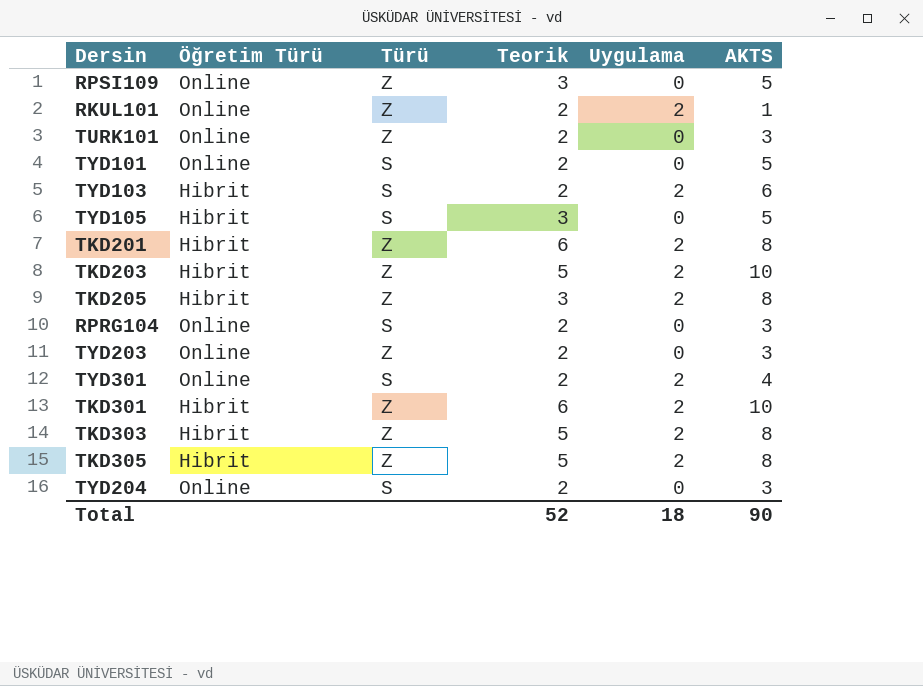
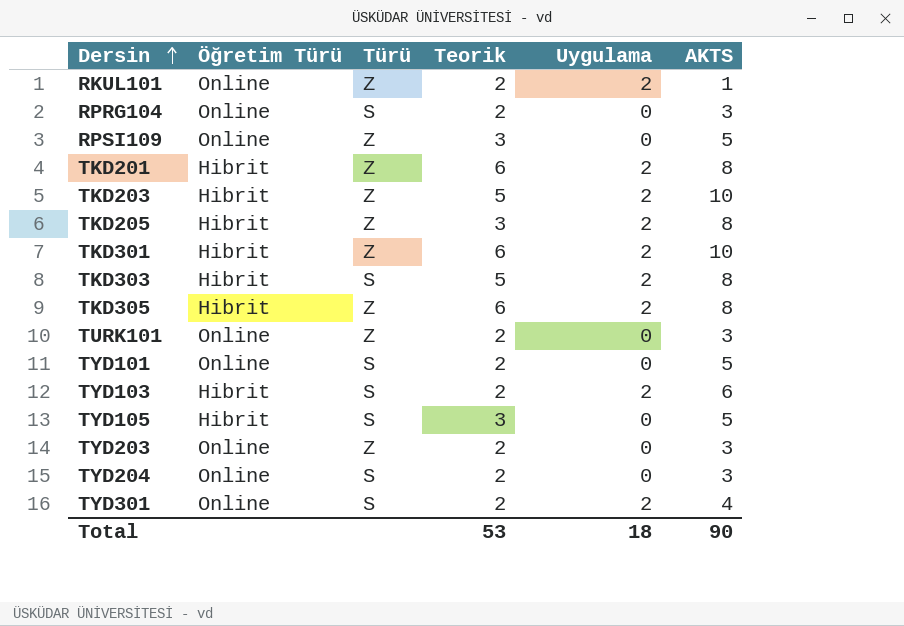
row order: none -> Dersin ascending
TKD303 | Türü: Z -> S
TKD305 | Teorik: 5 -> 6
Total | Teorik: 52 -> 53

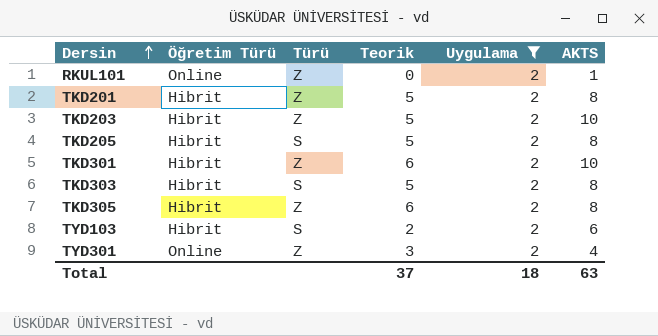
filter: none -> Uygulama = 2
RKUL101 | Teorik: 2 -> 0
TKD201 | Teorik: 6 -> 5
TKD205 | Türü: Z -> S
TKD205 | Teorik: 3 -> 5
TYD301 | Türü: S -> Z
TYD301 | Teorik: 2 -> 3
Total | Teorik: 53 -> 37
Total | AKTS: 90 -> 63

